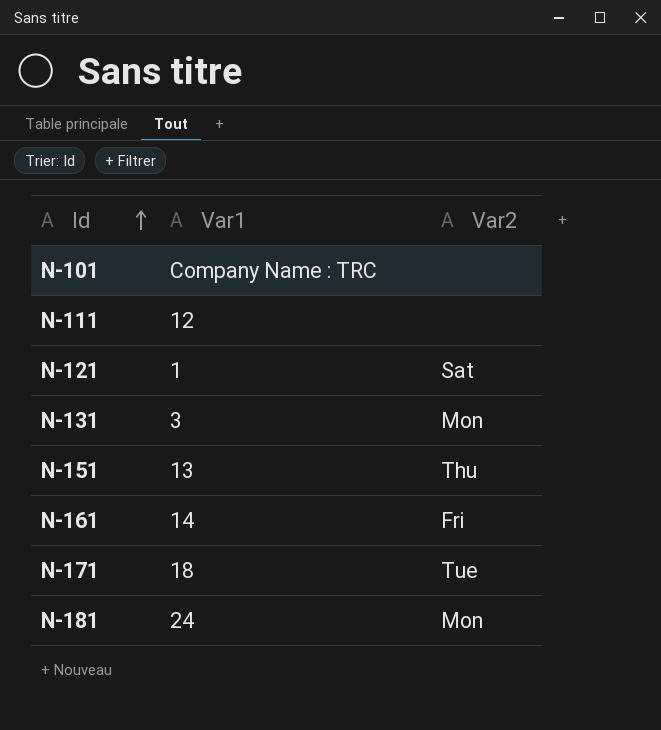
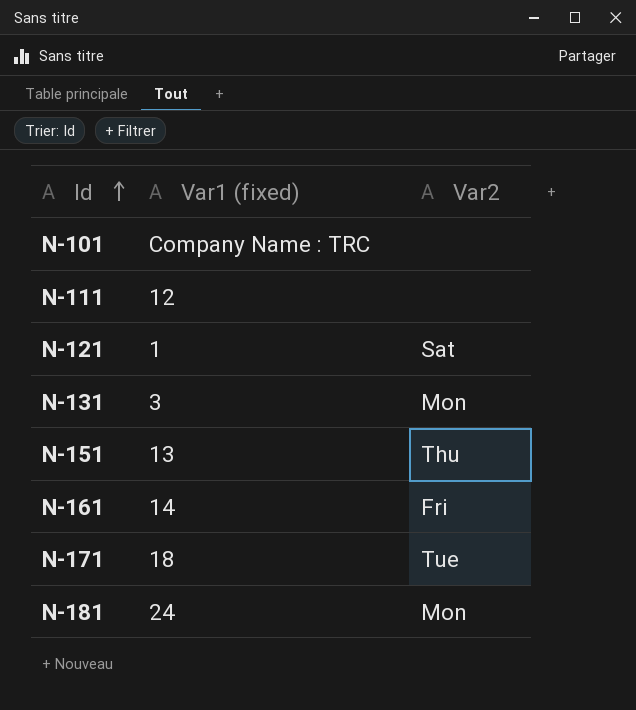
column name: Var1 -> Var1 (fixed)

